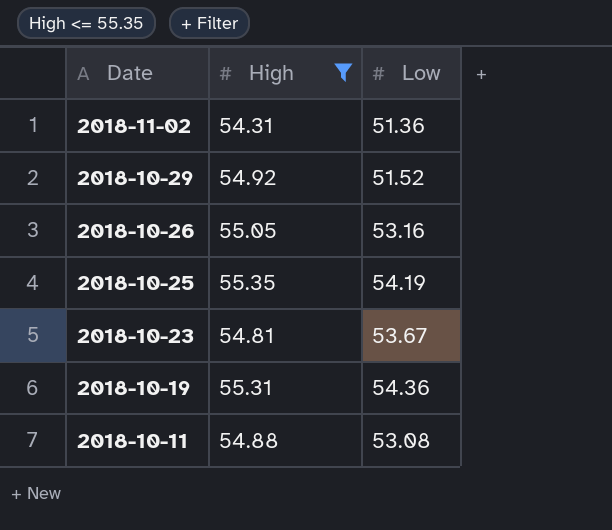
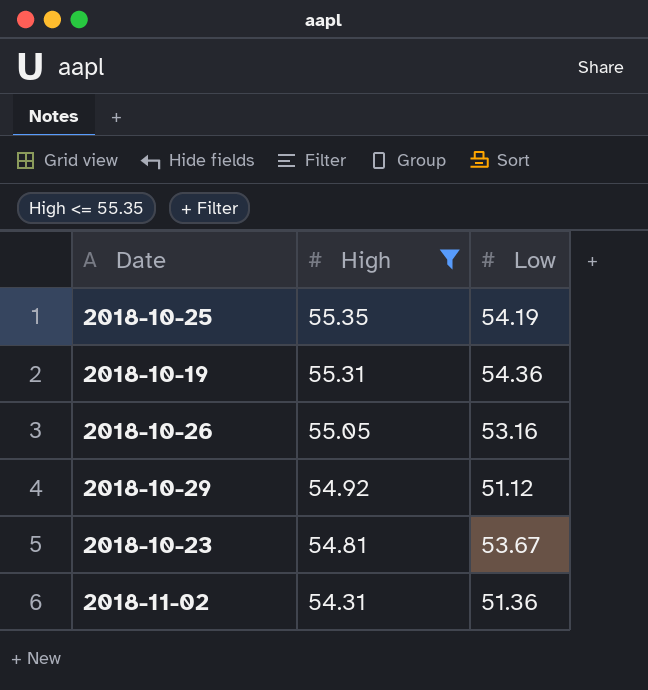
row order: Date descending -> High descending
row 2018-10-11: 54.88 | 53.08 -> none
2018-10-29 | Low: 51.52 -> 51.12

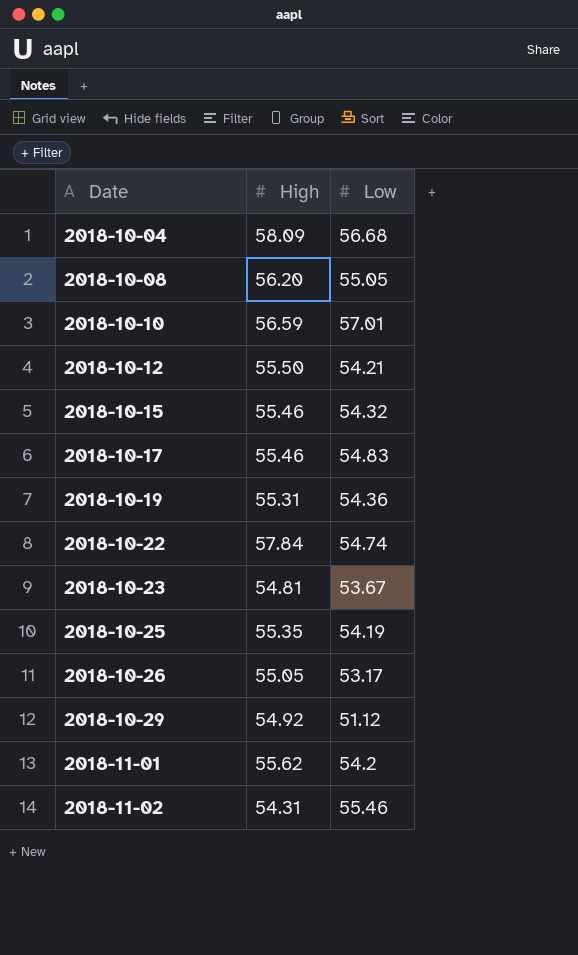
filter: High <= 55.35 -> none
row order: High descending -> Date ascending
2018-10-26 | Low: 53.16 -> 53.17
2018-11-02 | Low: 51.36 -> 55.46

